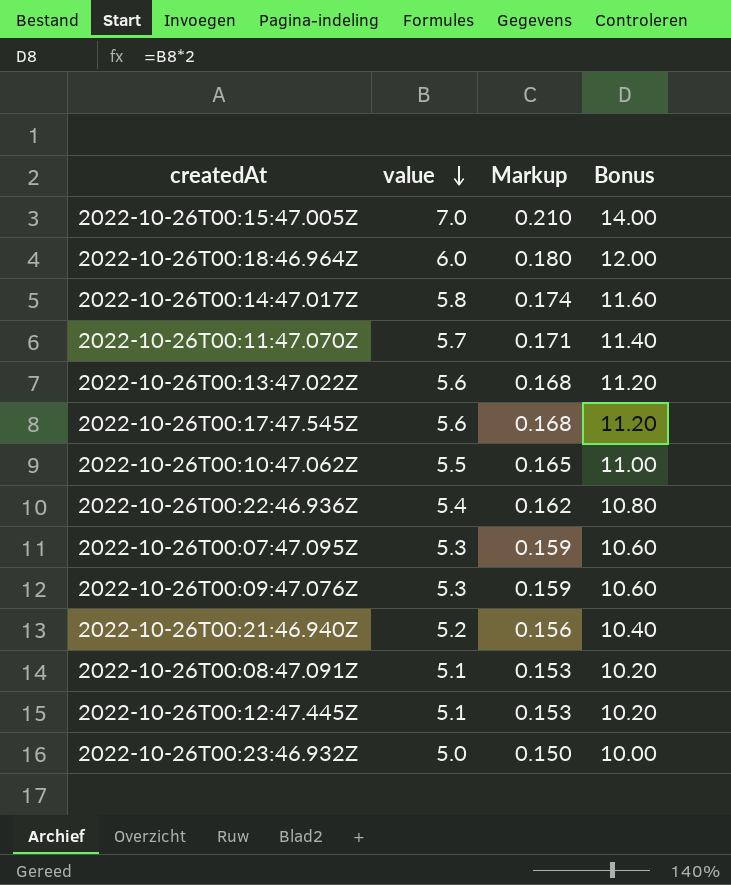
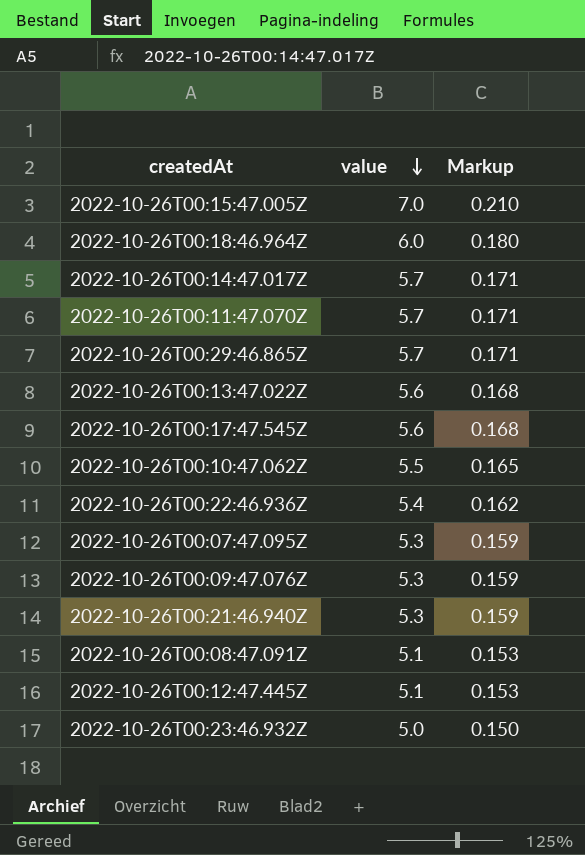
column Bonus | formula: [value] * 2 -> none
2022-10-26T00:14:47.017Z | value: 5.8 -> 5.7
2022-10-26T00:14:47.017Z | Markup: 0.174 -> 0.171
row 2022-10-26T00:29:46.865Z: none -> 5.7 | 0.171
2022-10-26T00:21:46.940Z | value: 5.2 -> 5.3
2022-10-26T00:21:46.940Z | Markup: 0.156 -> 0.159

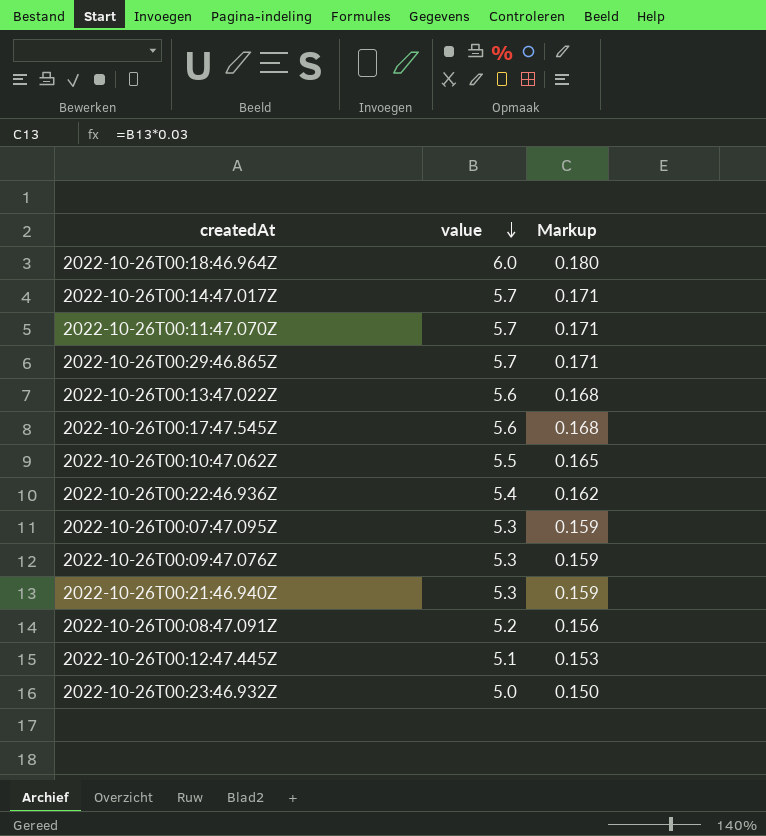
row 2022-10-26T00:15:47.005Z: 7.0 | 0.210 -> none
2022-10-26T00:08:47.091Z | value: 5.1 -> 5.2
2022-10-26T00:08:47.091Z | Markup: 0.153 -> 0.156

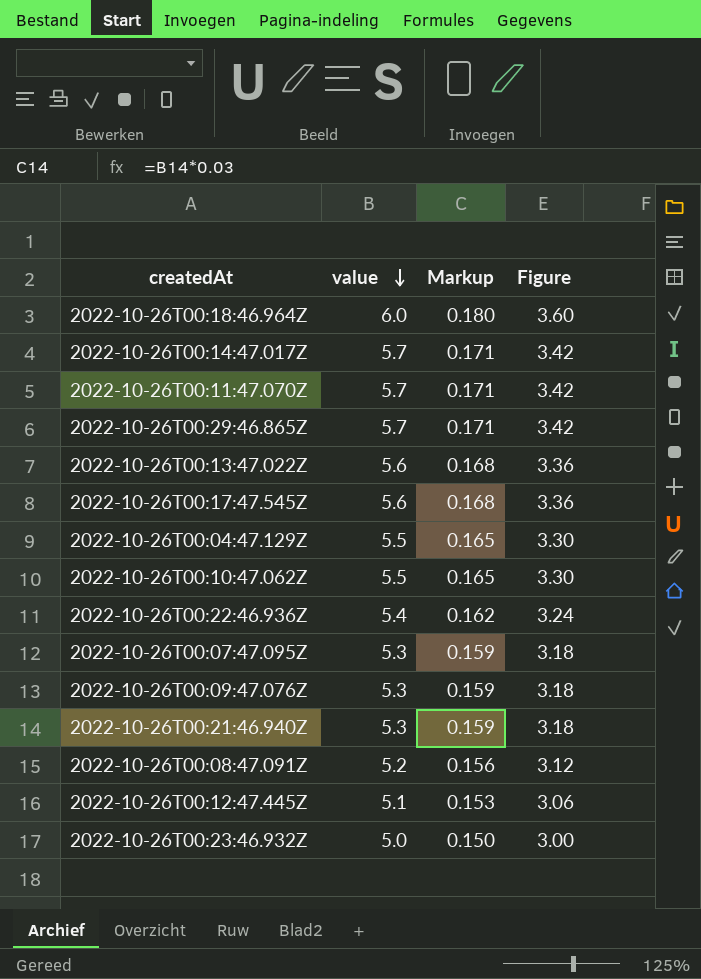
column Figure | formula: none -> [value] * 0.6
row 2022-10-26T00:04:47.129Z: none -> 5.5 | 0.165 | 3.30

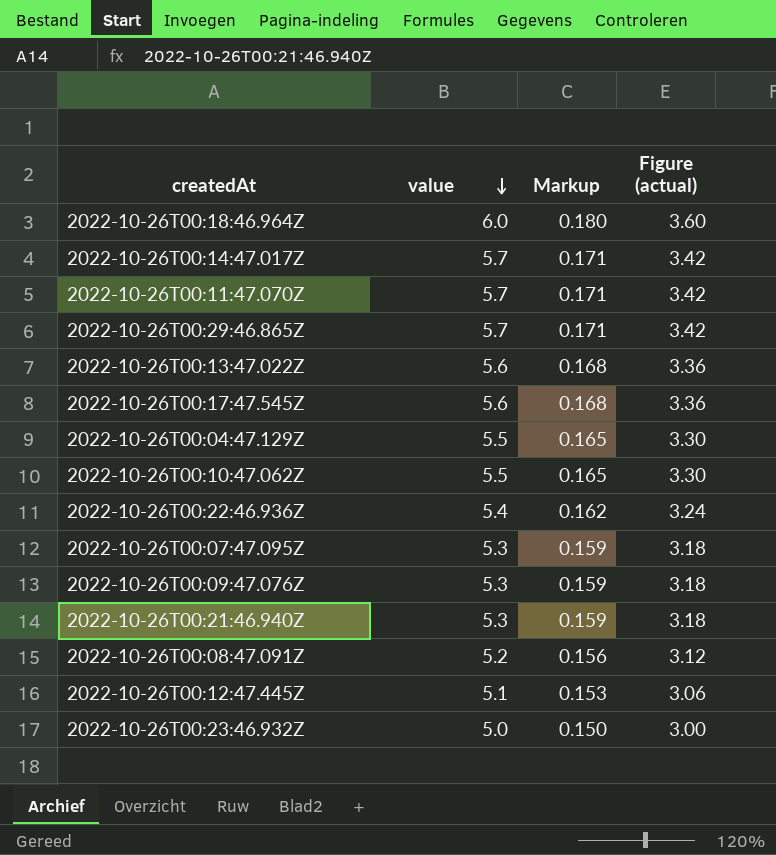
column name: Figure -> Figure (actual)

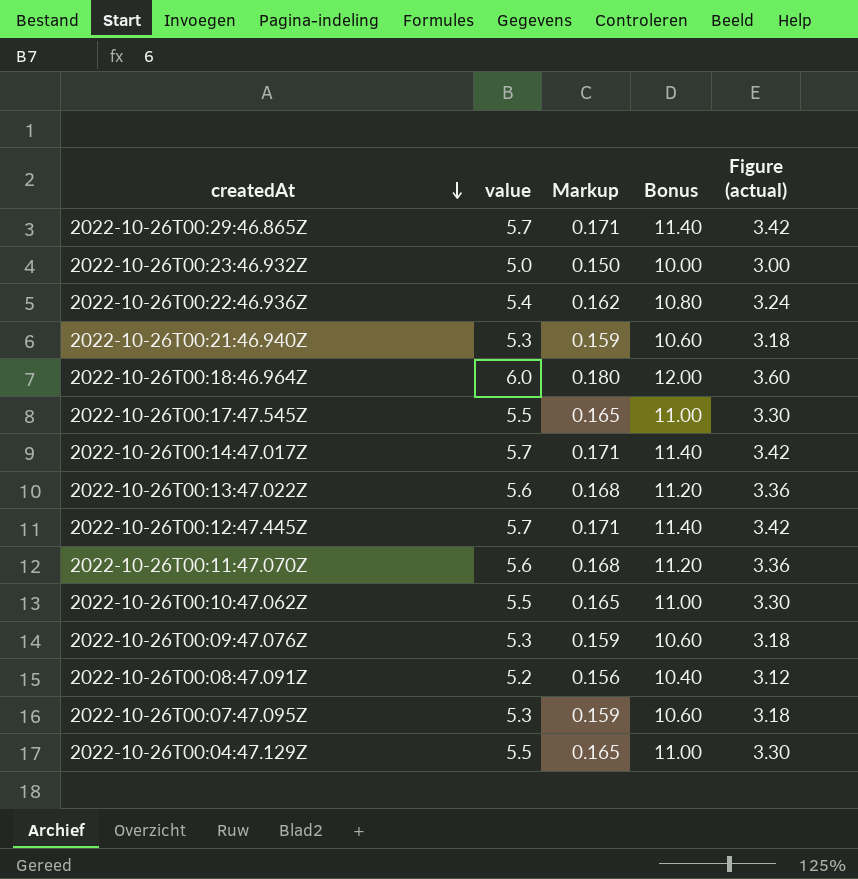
row order: value descending -> createdAt descending
column Bonus | formula: none -> [value] * 2
2022-10-26T00:17:47.545Z | value: 5.6 -> 5.5
2022-10-26T00:17:47.545Z | Markup: 0.168 -> 0.165
2022-10-26T00:17:47.545Z | Figure (actual): 3.36 -> 3.30
2022-10-26T00:12:47.445Z | value: 5.1 -> 5.7
2022-10-26T00:12:47.445Z | Markup: 0.153 -> 0.171
2022-10-26T00:12:47.445Z | Figure (actual): 3.06 -> 3.42
2022-10-26T00:11:47.070Z | value: 5.7 -> 5.6
2022-10-26T00:11:47.070Z | Markup: 0.171 -> 0.168
2022-10-26T00:11:47.070Z | Figure (actual): 3.42 -> 3.36

